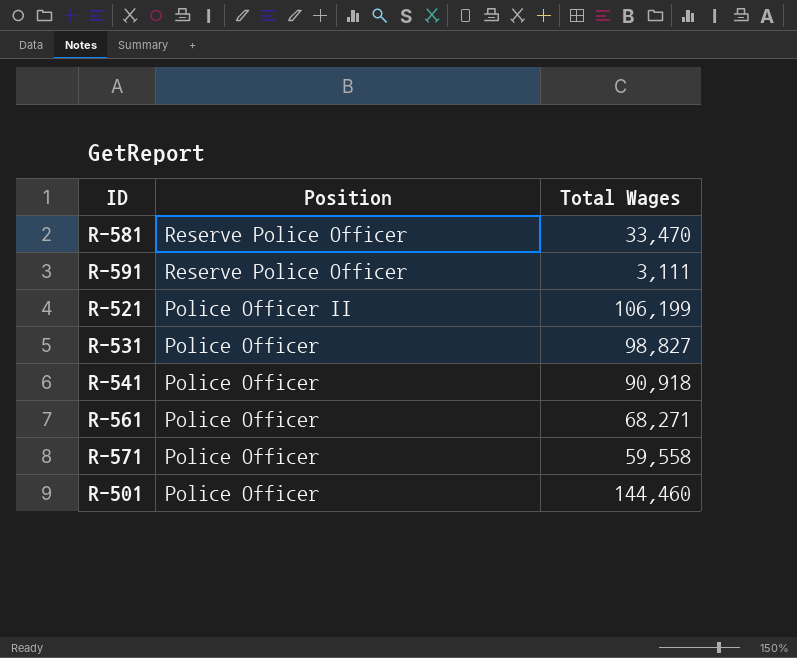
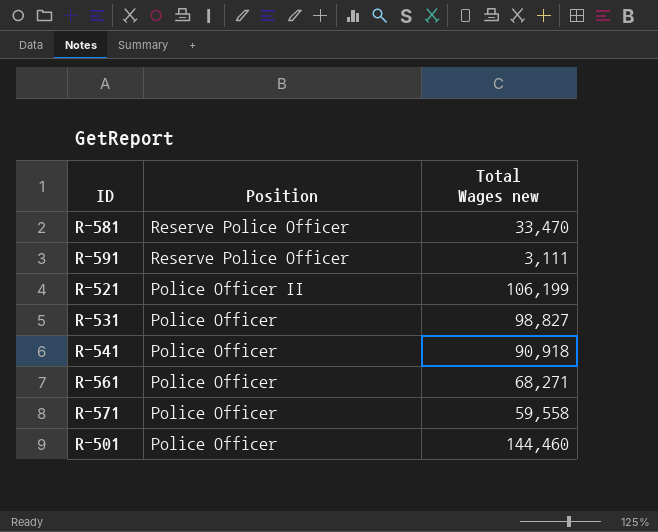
column name: Total Wages -> Total Wages new

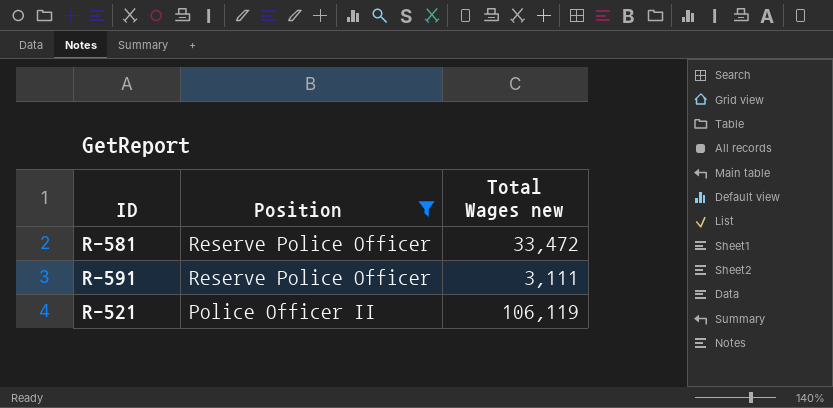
filter: none -> Position != Police Officer
R-581 | Total Wages new: 33,470 -> 33,472
R-521 | Total Wages new: 106,199 -> 106,119

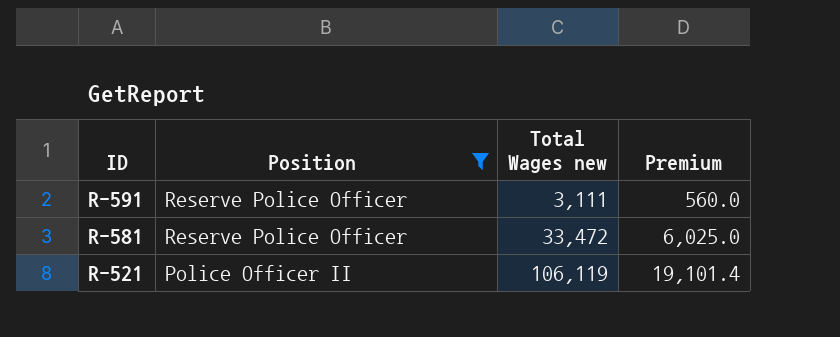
row order: Position descending -> ID descending
column Premium | formula: none -> [Total Wages new] * 0.18

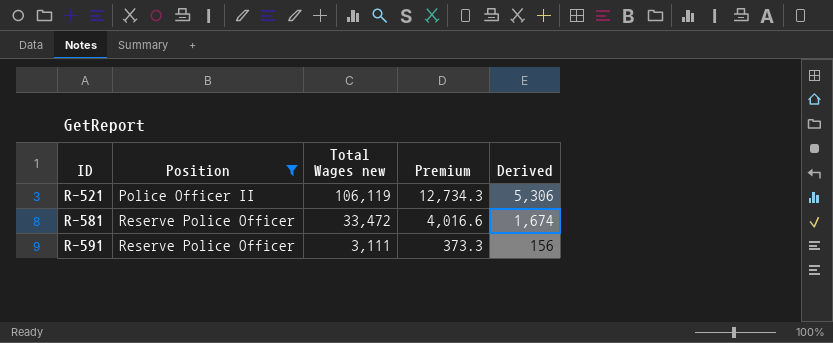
row order: ID descending -> ID ascending
column Premium | formula: [Total Wages new] * 0.18 -> [Total Wages new] * 0.12
column Derived | formula: none -> [Total Wages new] * 0.05

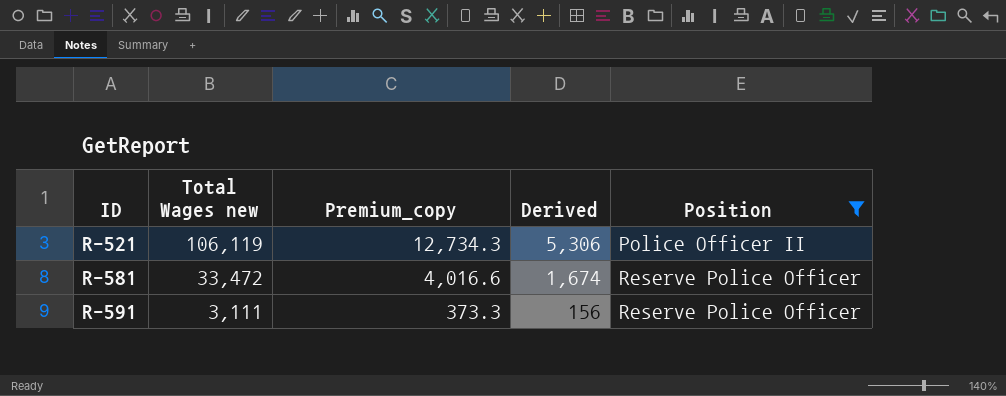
column name: Premium -> Premium_copy
column Position | position: 2 -> 5

